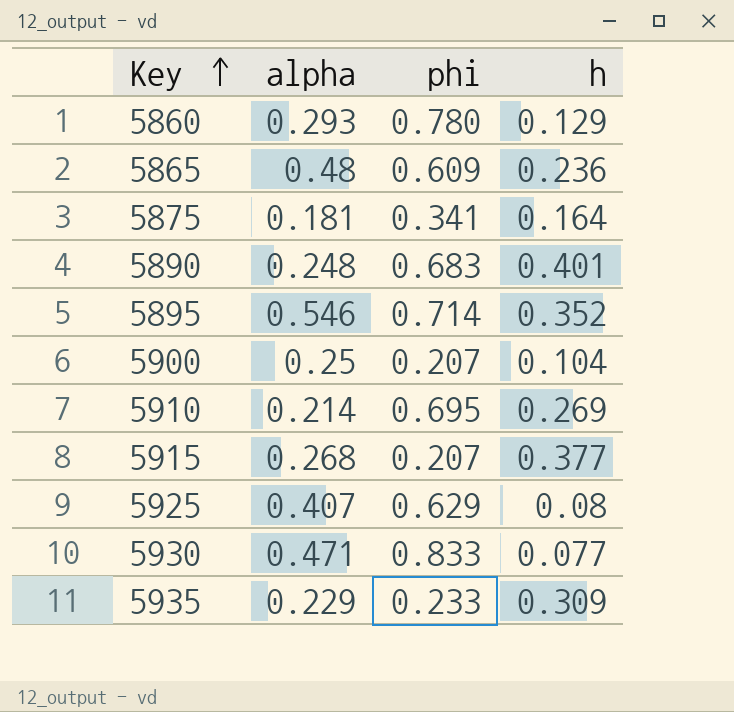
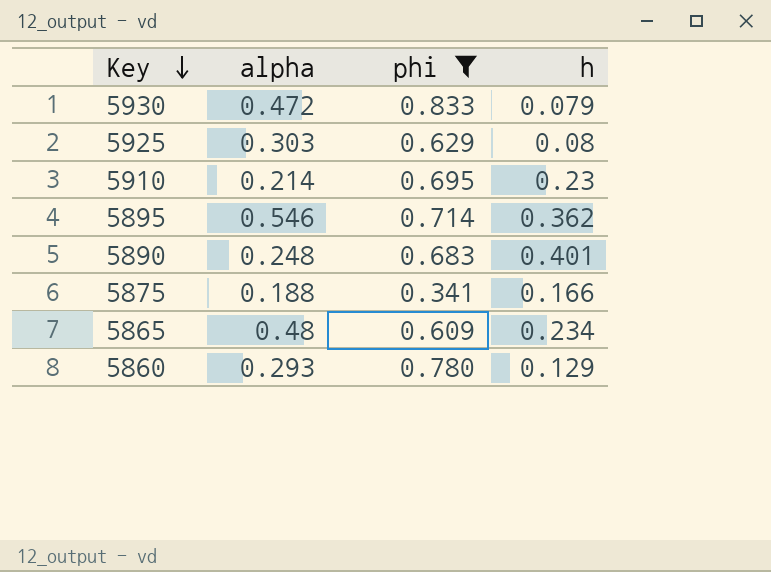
filter: none -> phi >= 0.341
row order: Key ascending -> Key descending
5930 | alpha: 0.471 -> 0.472
5930 | h: 0.077 -> 0.079
5925 | alpha: 0.407 -> 0.303
5910 | h: 0.269 -> 0.23
5895 | h: 0.352 -> 0.362
5875 | alpha: 0.181 -> 0.188
5875 | h: 0.164 -> 0.166
5865 | h: 0.236 -> 0.234

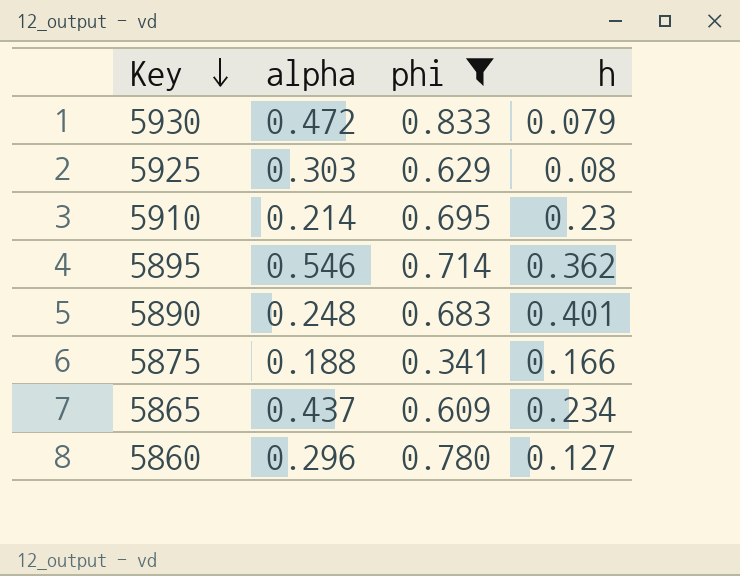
5865 | alpha: 0.48 -> 0.437
5860 | alpha: 0.293 -> 0.296
5860 | h: 0.129 -> 0.127

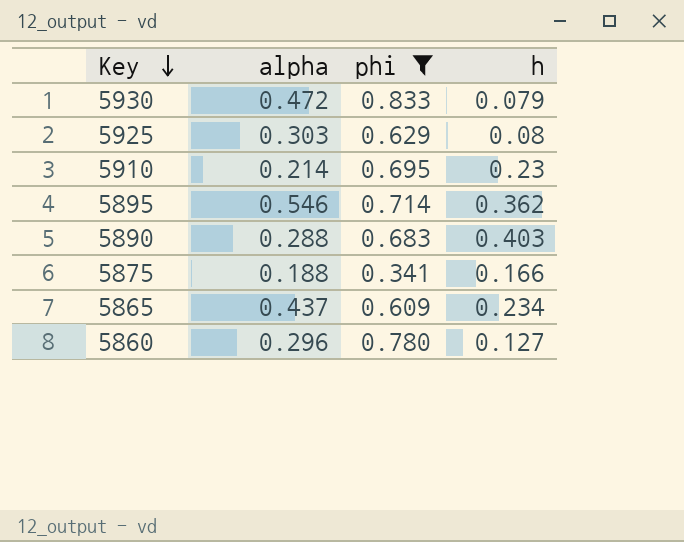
5890 | alpha: 0.248 -> 0.288
5890 | h: 0.401 -> 0.403

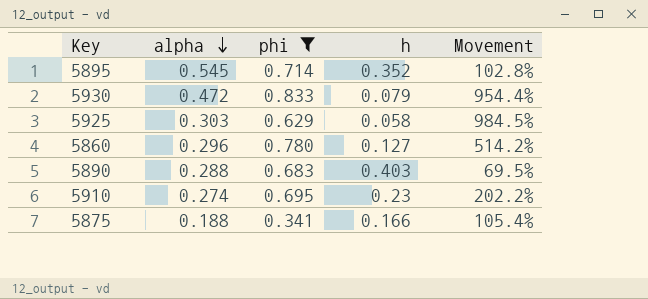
row order: Key descending -> alpha descending
column Movement | formula: none -> ([phi] - [h]) / [h]
row 5865: 0.437 | 0.609 | 0.234 -> none
5895 | alpha: 0.546 -> 0.545
5895 | h: 0.362 -> 0.352
5925 | h: 0.08 -> 0.058
5910 | alpha: 0.214 -> 0.274

